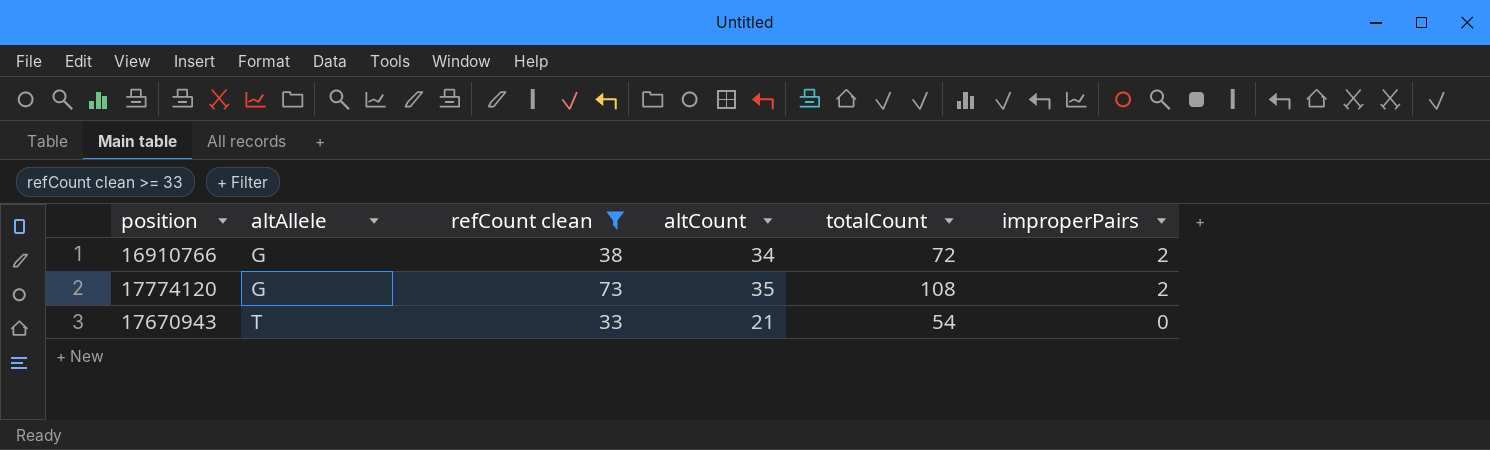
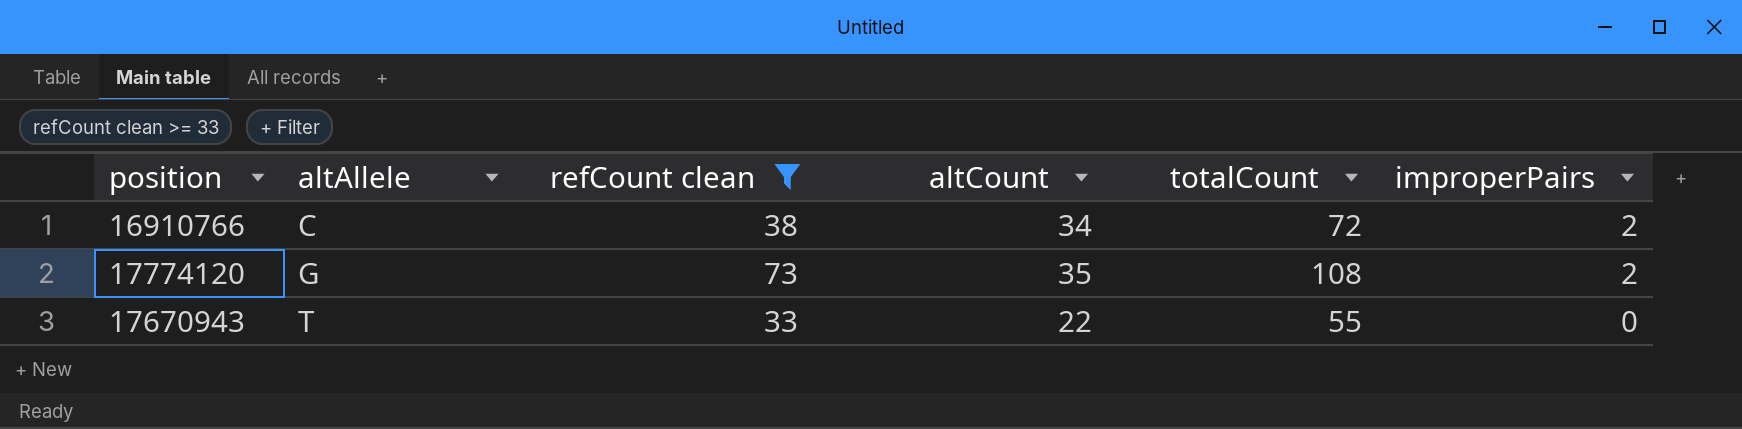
16910766 | altAllele: G -> C
17670943 | altCount: 21 -> 22
17670943 | totalCount: 54 -> 55

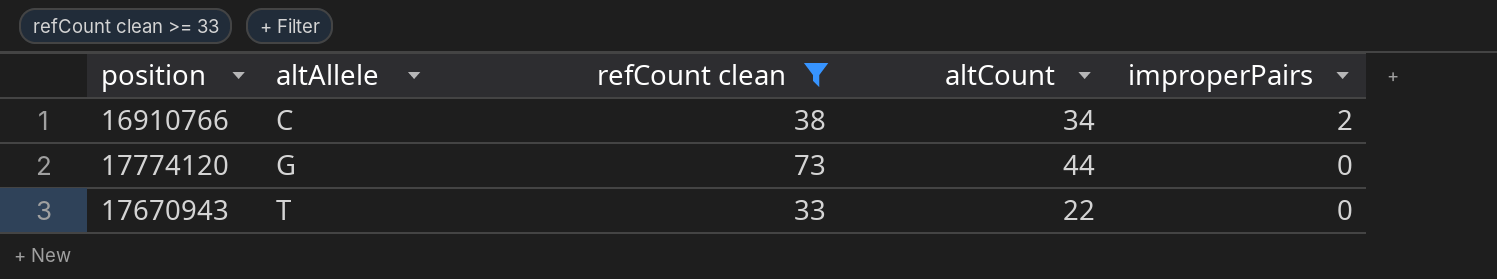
column totalCount | formula: [refCount clean] + [altCount] -> none
17774120 | altCount: 35 -> 44
17774120 | improperPairs: 2 -> 0

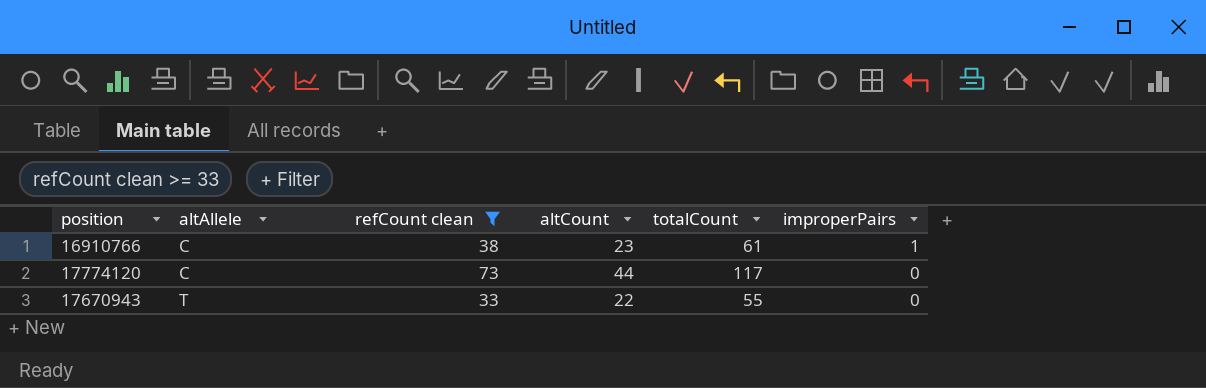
column totalCount | formula: none -> [refCount clean] + [altCount]
16910766 | altCount: 34 -> 23
16910766 | improperPairs: 2 -> 1
17774120 | altAllele: G -> C

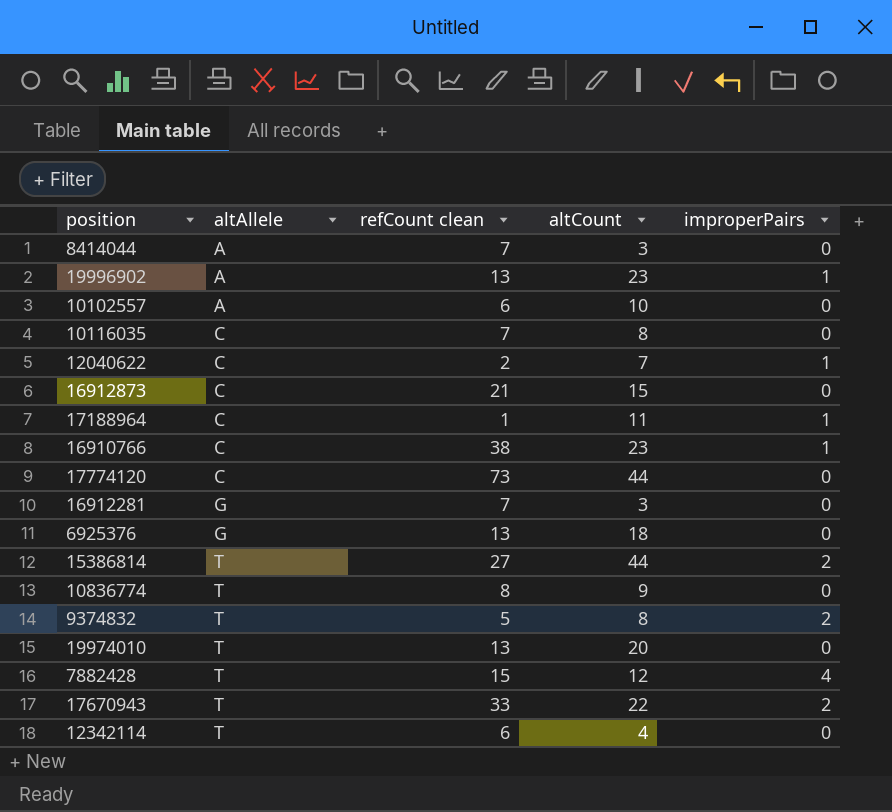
filter: refCount clean >= 33 -> none
column totalCount | formula: [refCount clean] + [altCount] -> none
17670943 | improperPairs: 0 -> 2

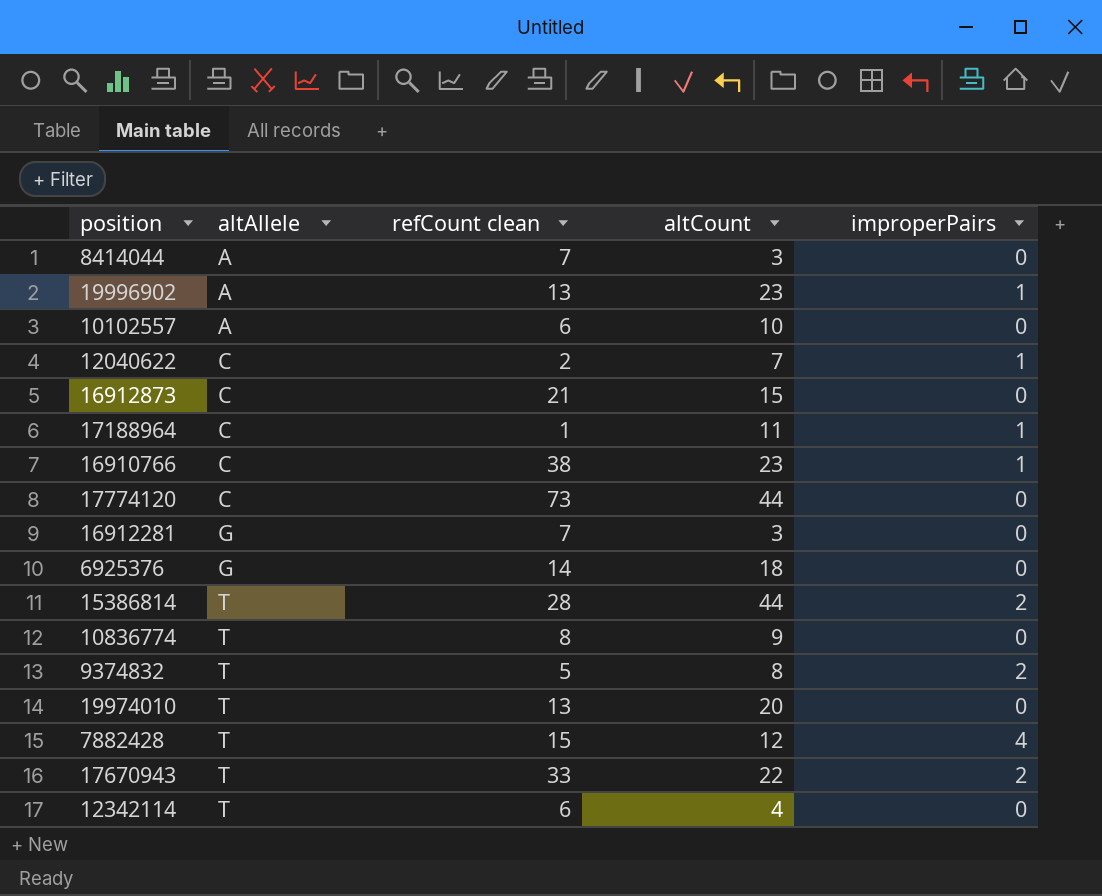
row 10116035: C | 7 | 8 | 0 -> none
6925376 | refCount clean: 13 -> 14
15386814 | refCount clean: 27 -> 28

